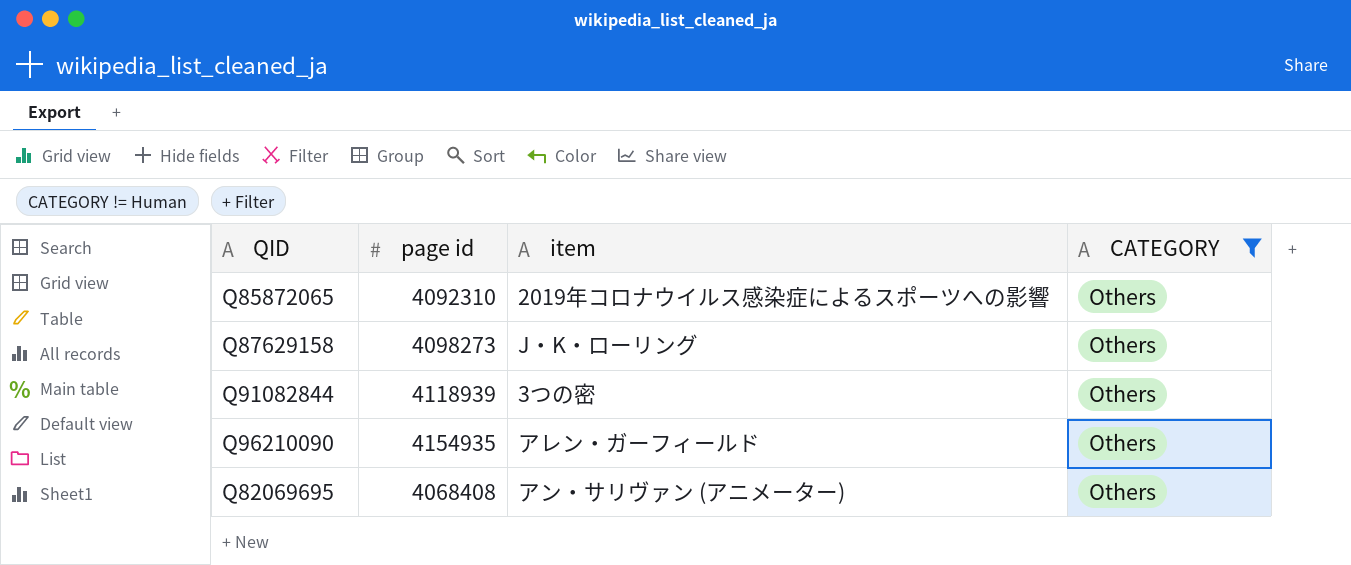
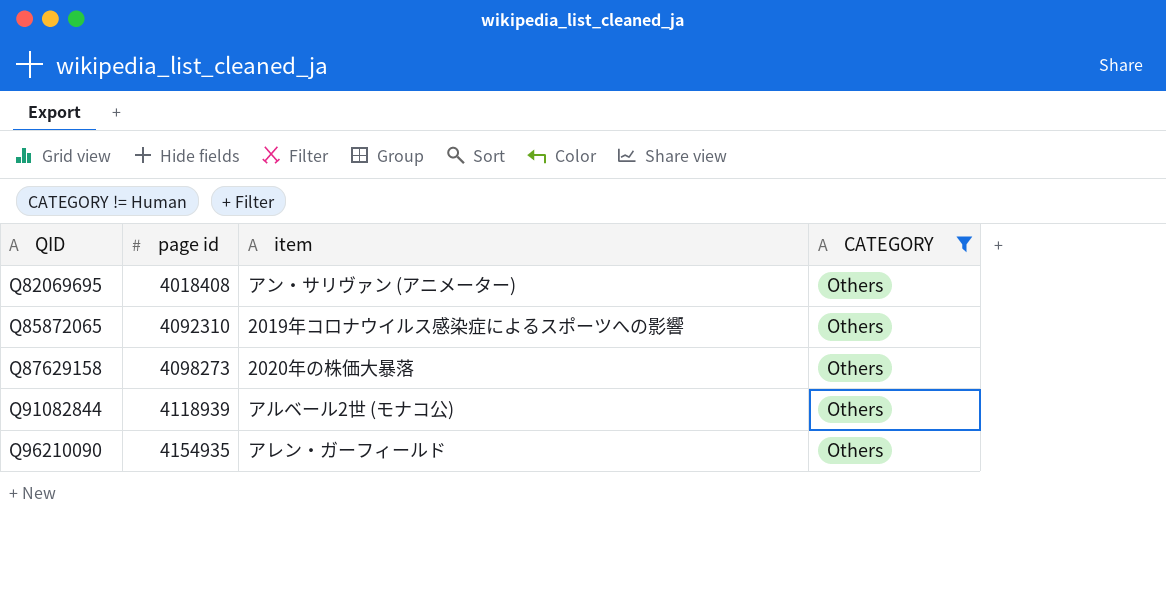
row order: none -> QID ascending
Q82069695 | page id: 4068408 -> 4018408
Q87629158 | item: J・K・ローリング -> 2020年の株価大暴落
Q91082844 | item: 3つの密 -> アルベール2世 (モナコ公)

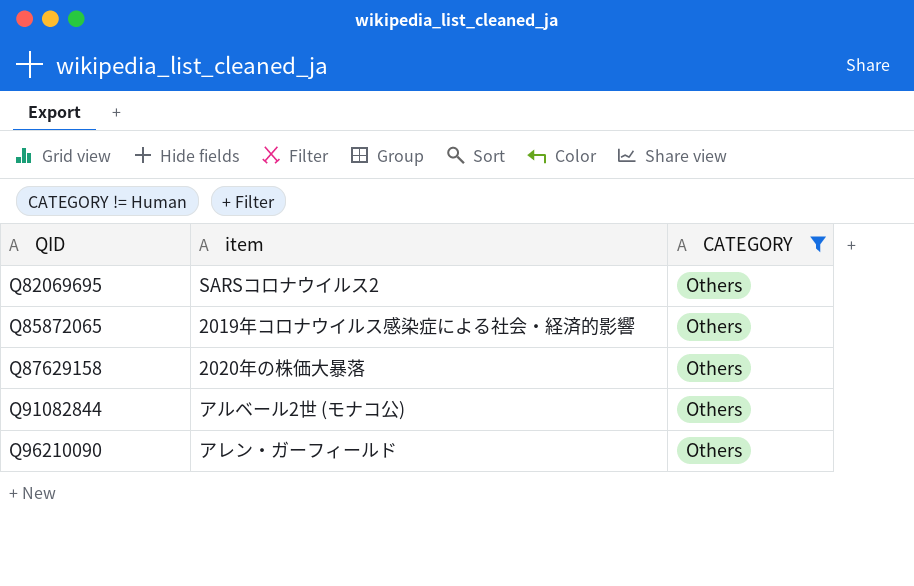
column page id | position: 2 -> none
Q82069695 | item: アン・サリヴァン (アニメーター) -> SARSコロナウイルス2
Q85872065 | item: 2019年コロナウイルス感染症によるスポーツへの影響 -> 2019年コロナウイルス感染症による社会・経済的影響

